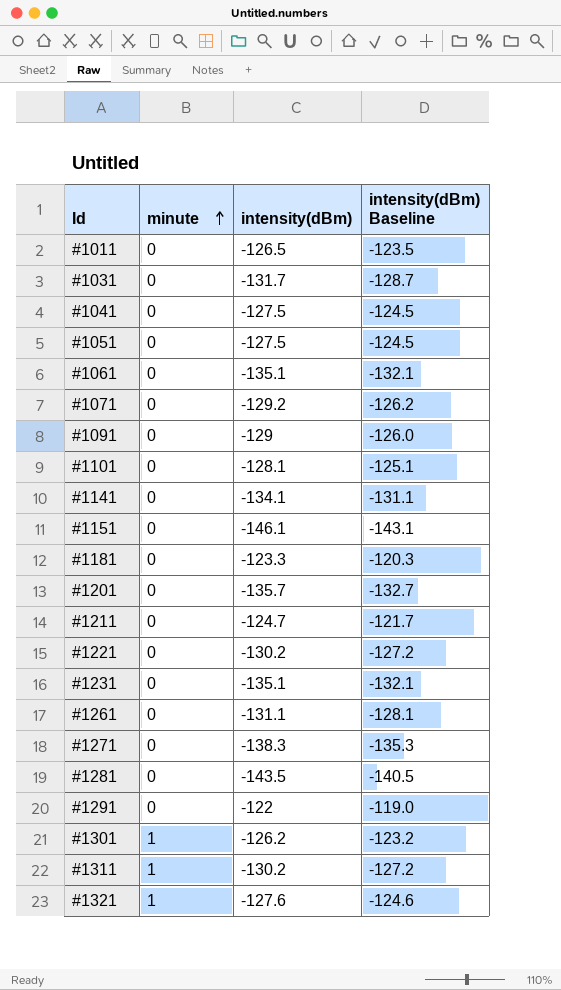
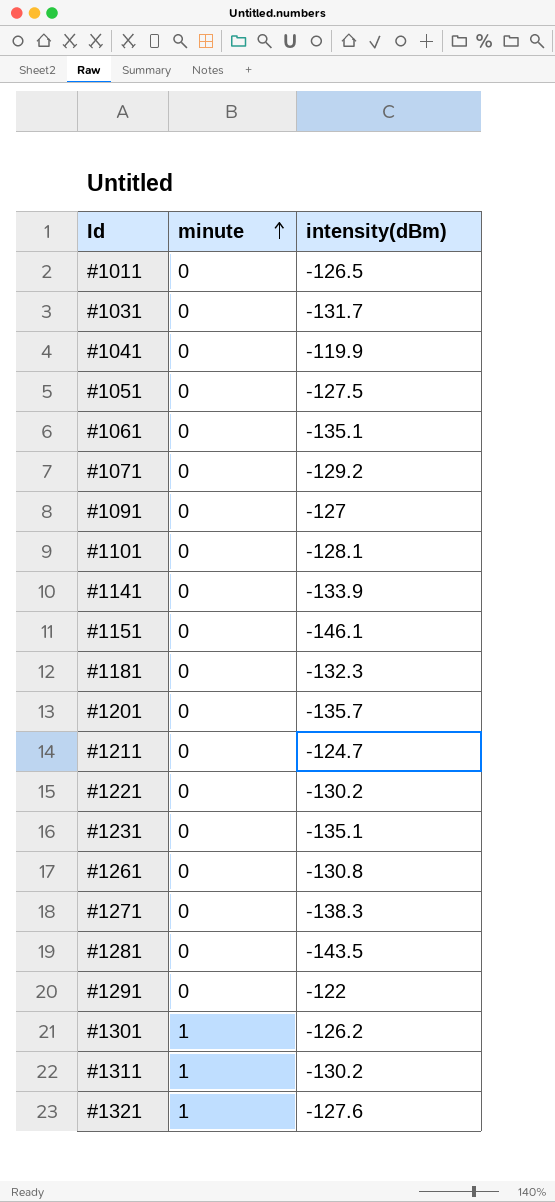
column intensity(dBm) Baseline | formula: [intensity(dBm)] + 3 -> none
#1041 | intensity(dBm): -127.5 -> -119.9
#1091 | intensity(dBm): -129 -> -127
#1141 | intensity(dBm): -134.1 -> -133.9
#1181 | intensity(dBm): -123.3 -> -132.3
#1261 | intensity(dBm): -131.1 -> -130.8

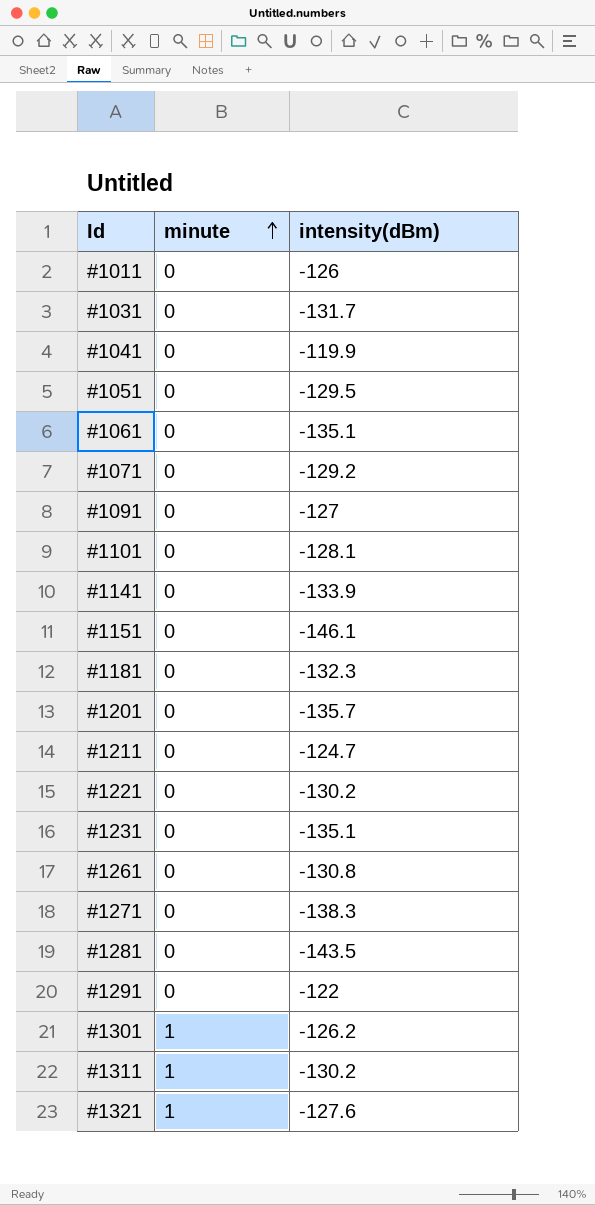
#1011 | intensity(dBm): -126.5 -> -126
#1051 | intensity(dBm): -127.5 -> -129.5

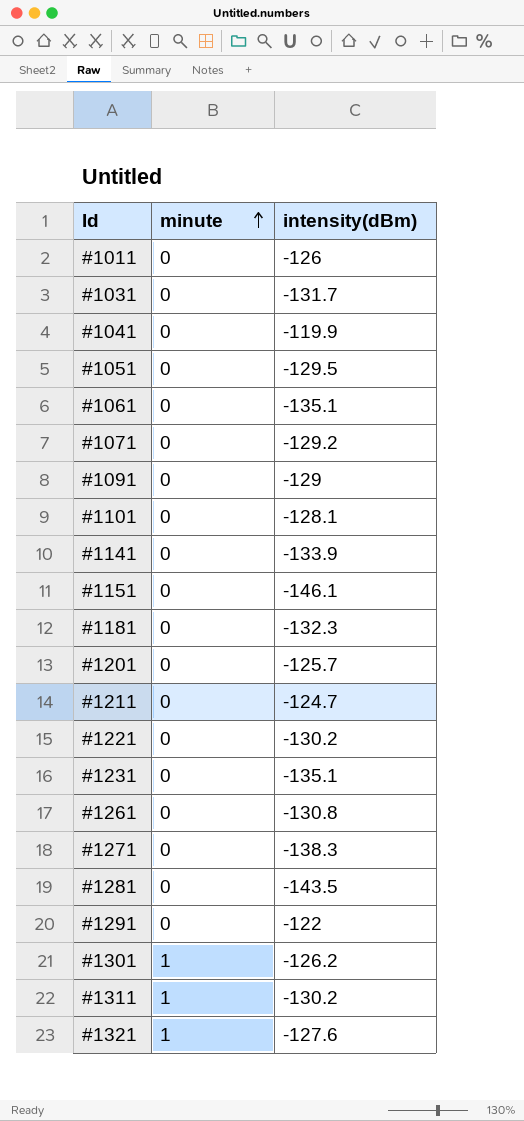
#1091 | intensity(dBm): -127 -> -129
#1201 | intensity(dBm): -135.7 -> -125.7

